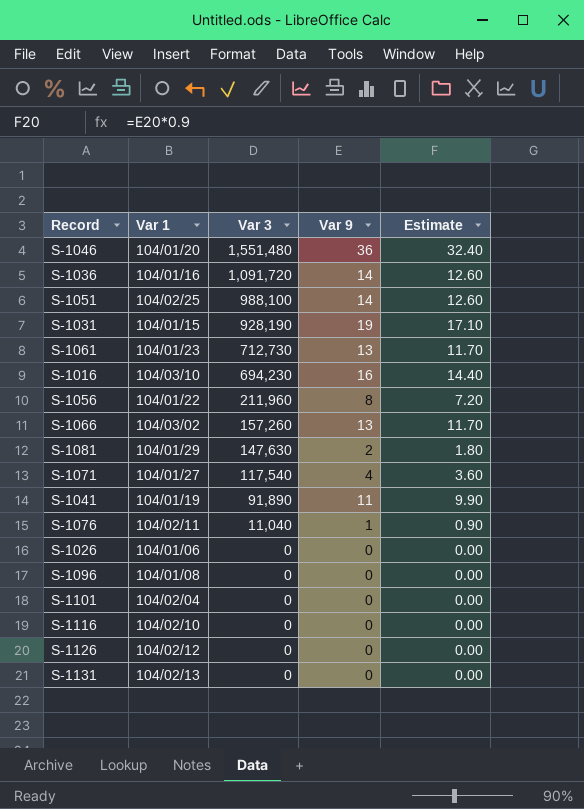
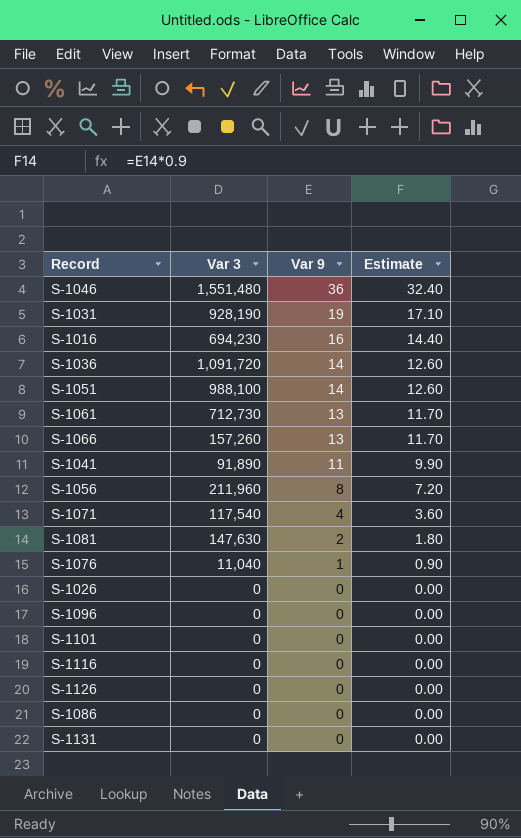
row order: Var 3 descending -> Var 9 descending
column Var 1 | position: 2 -> none
row S-1086: none -> 0 | 0 | 0.00

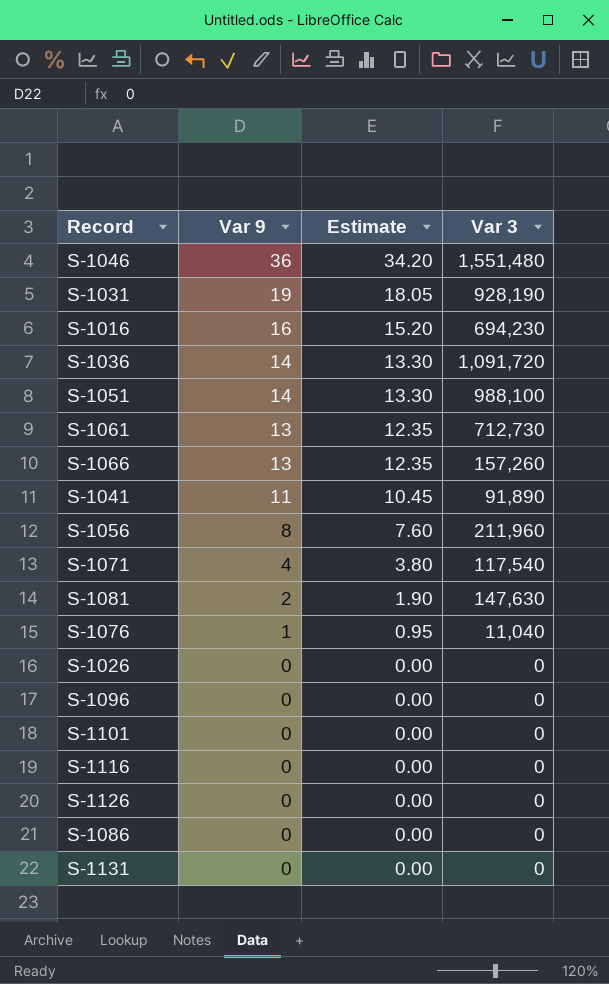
column Estimate | formula: [Var 9] * 0.9 -> [Var 9] * 0.95
column Var 3 | position: 2 -> 4

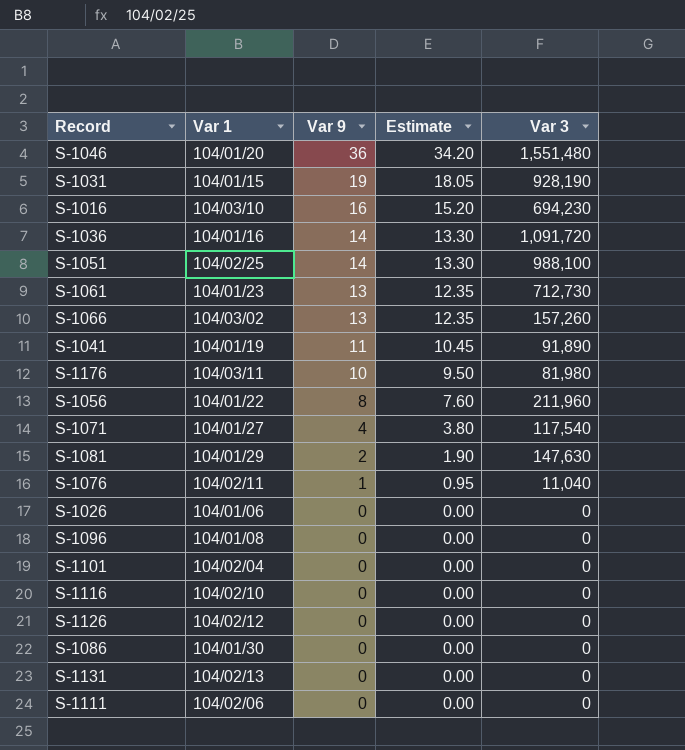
column Var 1 | position: none -> 2
row S-1176: none -> 104/03/11 | 10 | 9.50 | 81,980
row S-1111: none -> 104/02/06 | 0 | 0.00 | 0

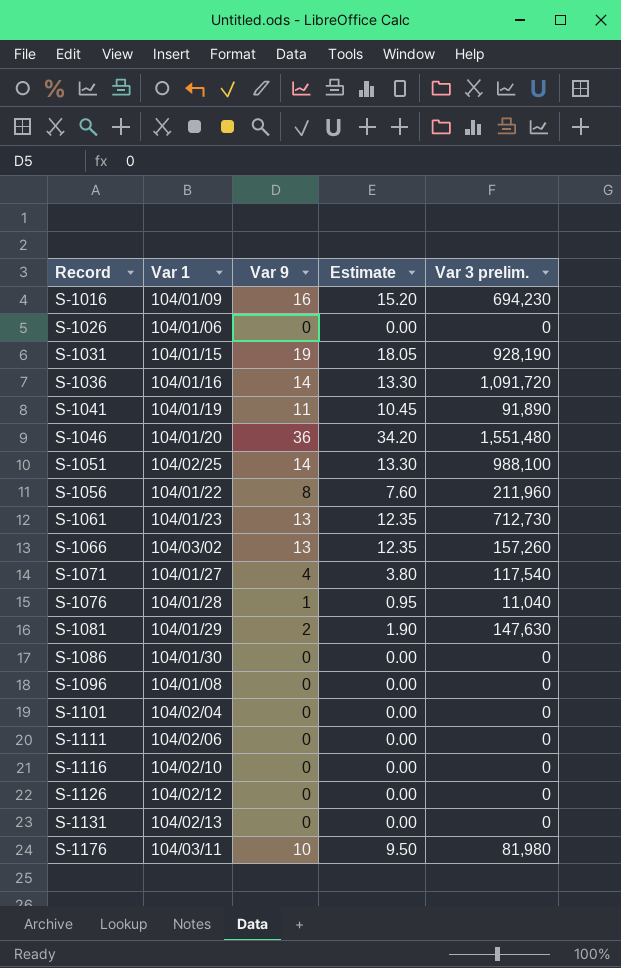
row order: Var 9 descending -> Record ascending
column name: Var 3 -> Var 3 prelim.
S-1016 | Var 1: 104/03/10 -> 104/01/09
S-1076 | Var 1: 104/02/11 -> 104/01/28

